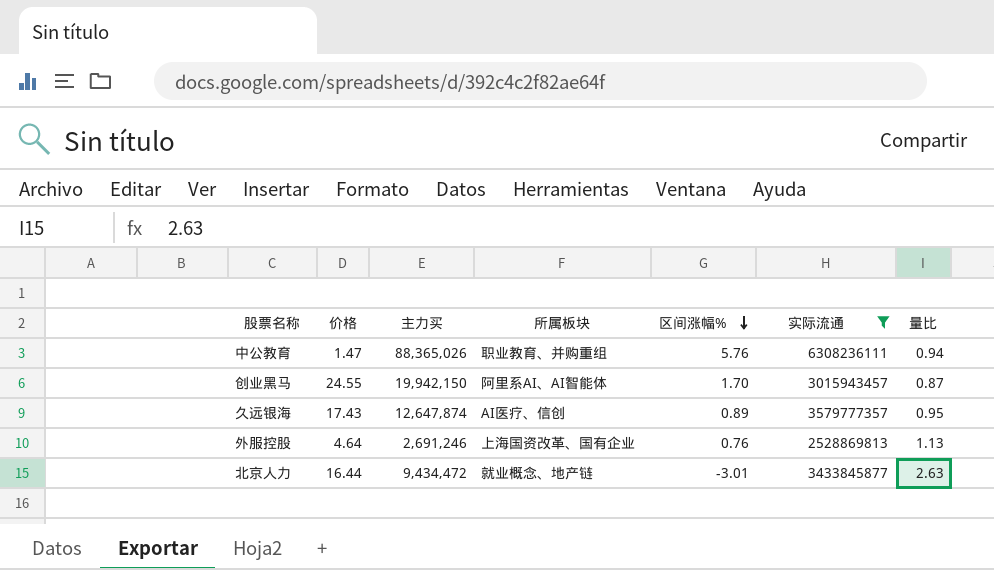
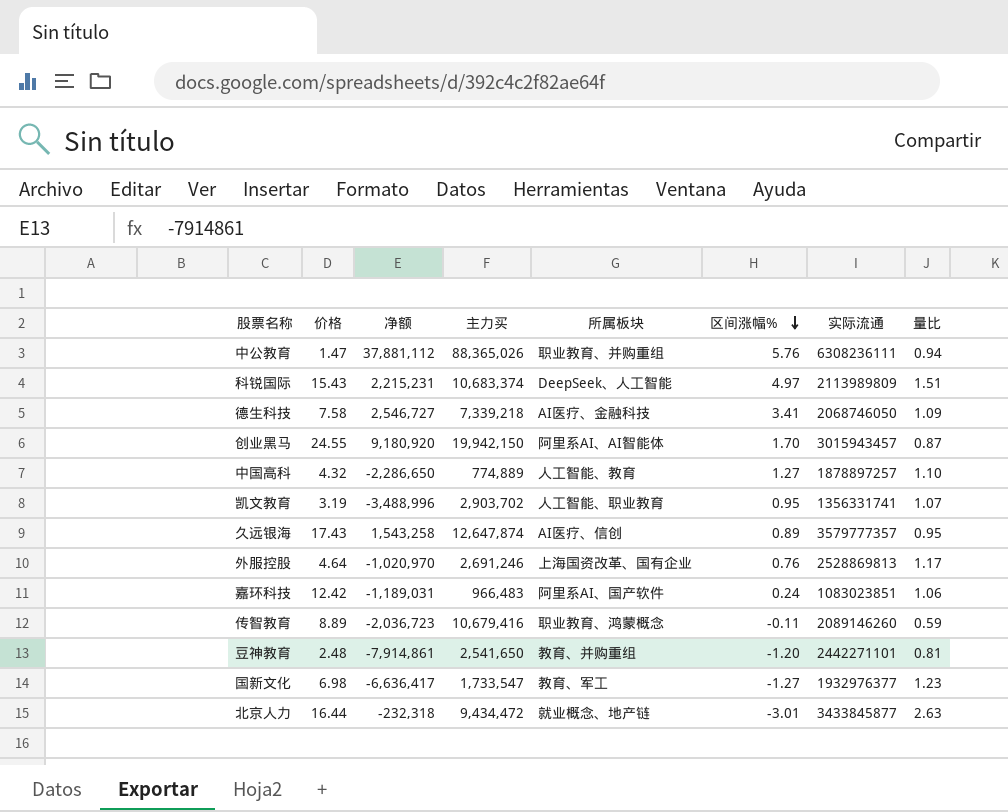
filter: 实际流通 >= 2528869813 -> none
column 净额 | position: none -> 3
外服控股 | 量比: 1.13 -> 1.17

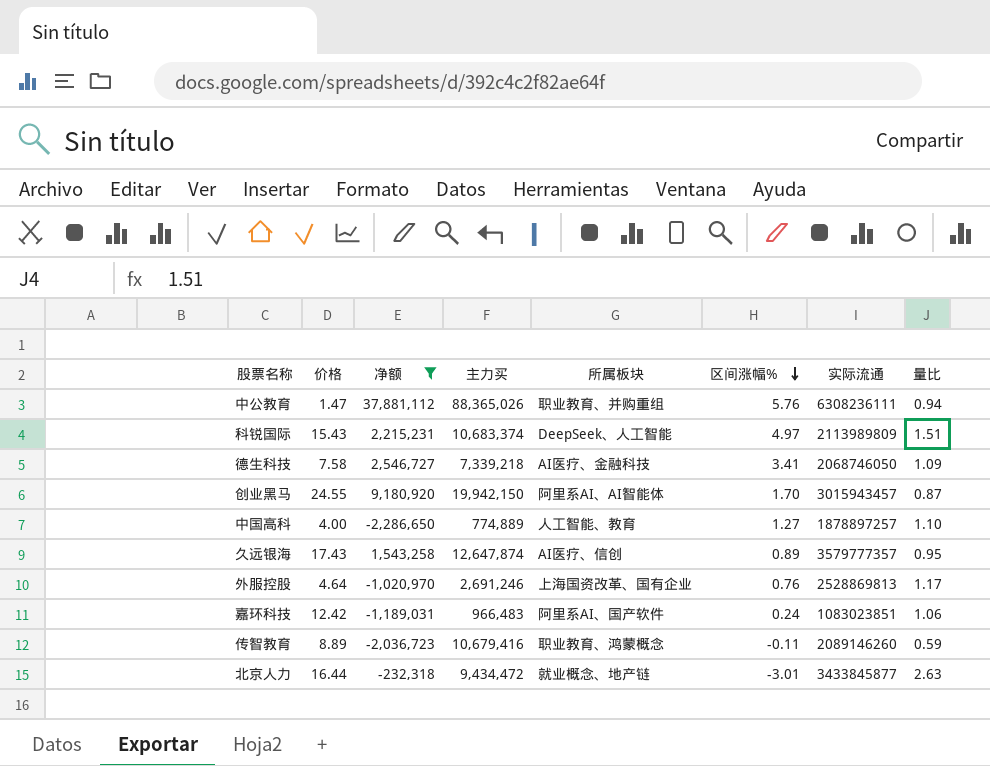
filter: none -> 净额 >= -2,286,650
中国高科 | 价格: 4.32 -> 4.00

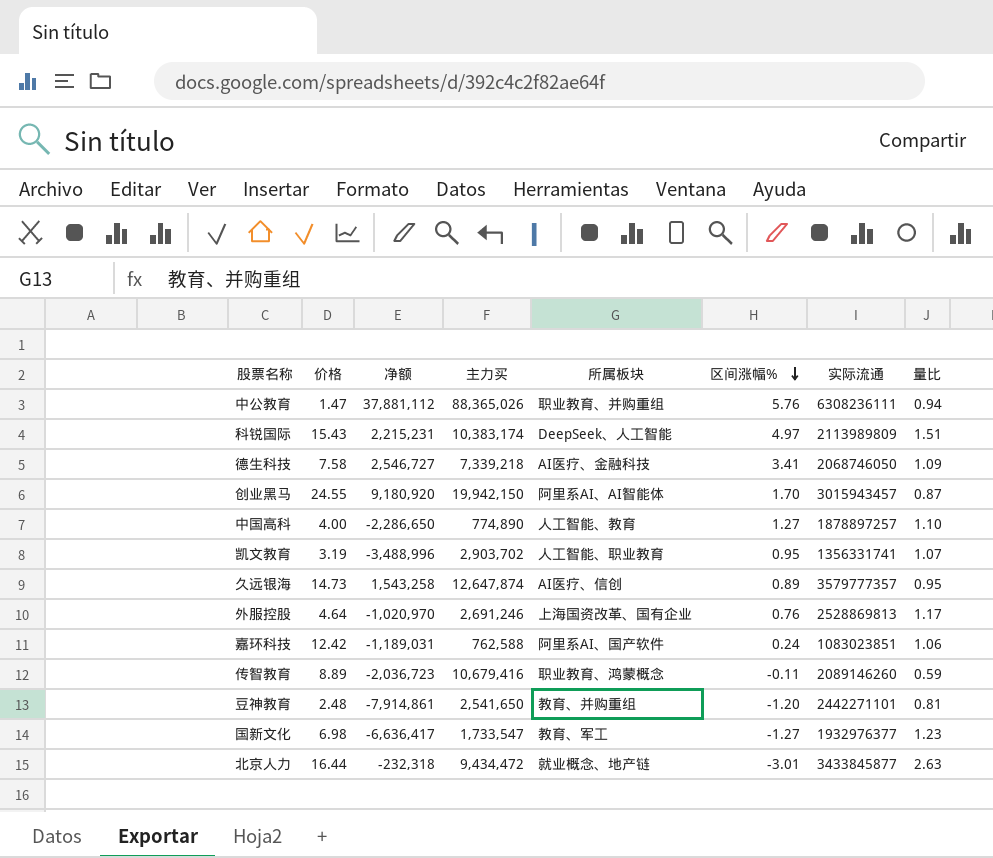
filter: 净额 >= -2,286,650 -> none
科锐国际 | 主力买: 10,683,374 -> 10,383,174
中国高科 | 主力买: 774,889 -> 774,890
久远银海 | 价格: 17.43 -> 14.73
嘉环科技 | 主力买: 966,483 -> 762,588

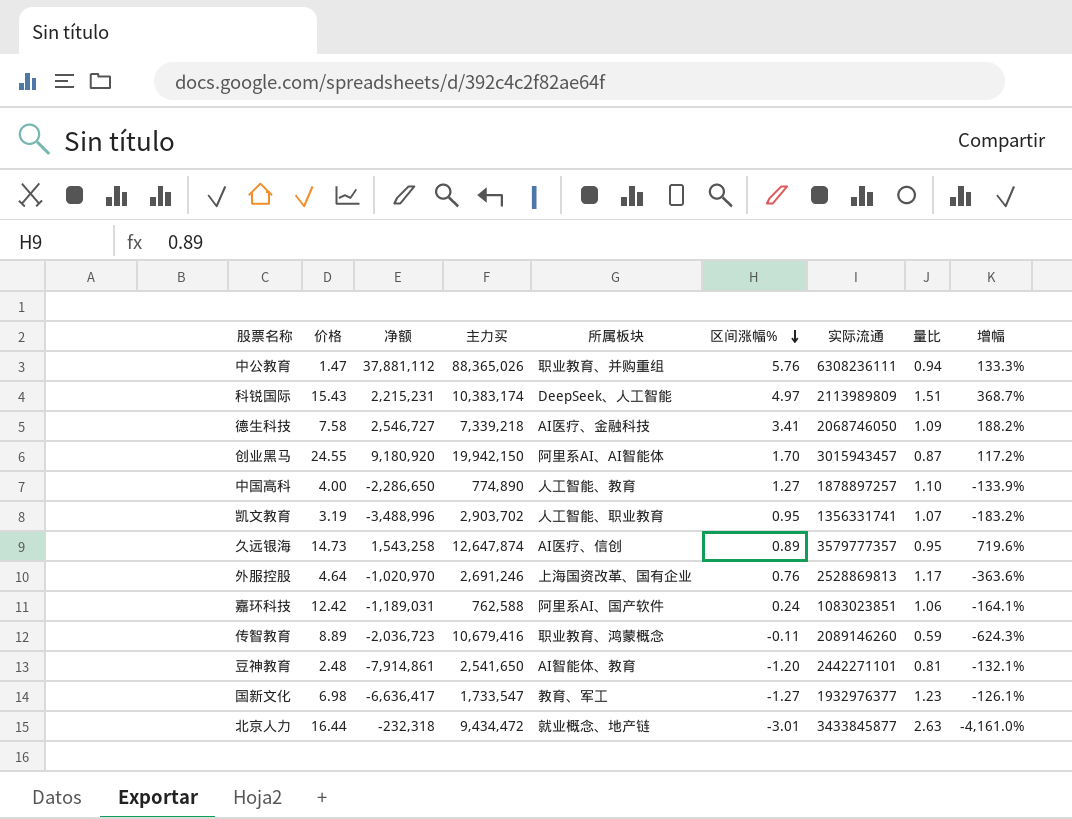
column 增幅 | formula: none -> ([主力买] - [净额]) / [净额]
豆神教育 | 所属板块: 教育、并购重组 -> AI智能体、教育

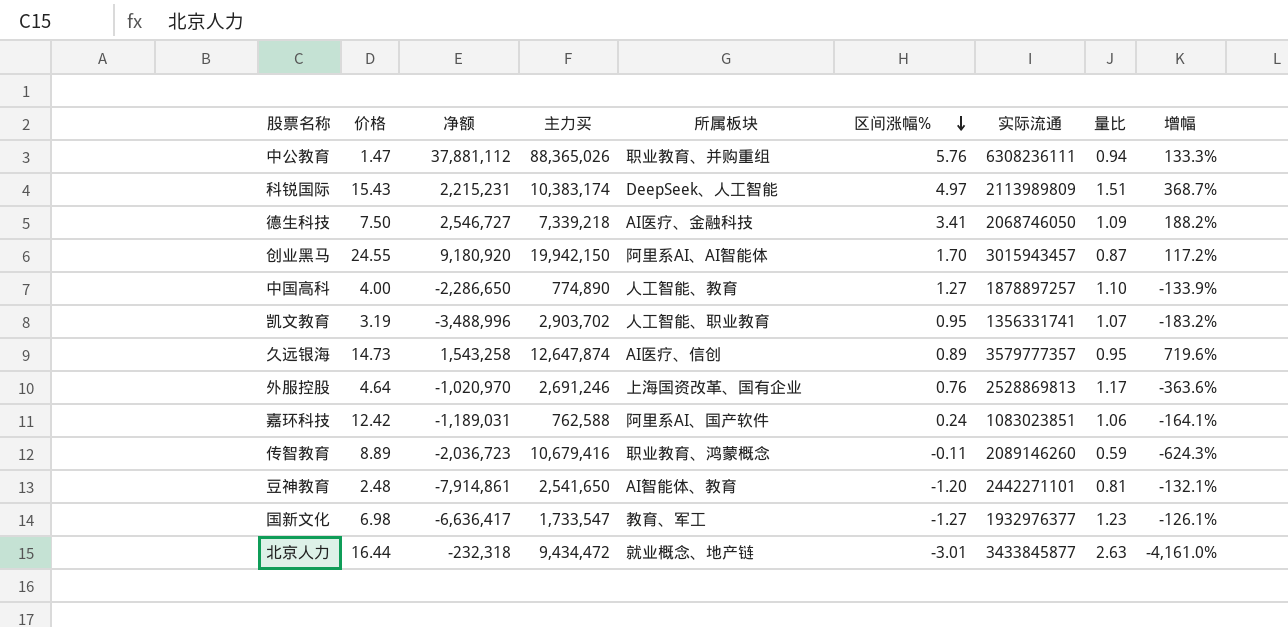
德生科技 | 价格: 7.58 -> 7.50

